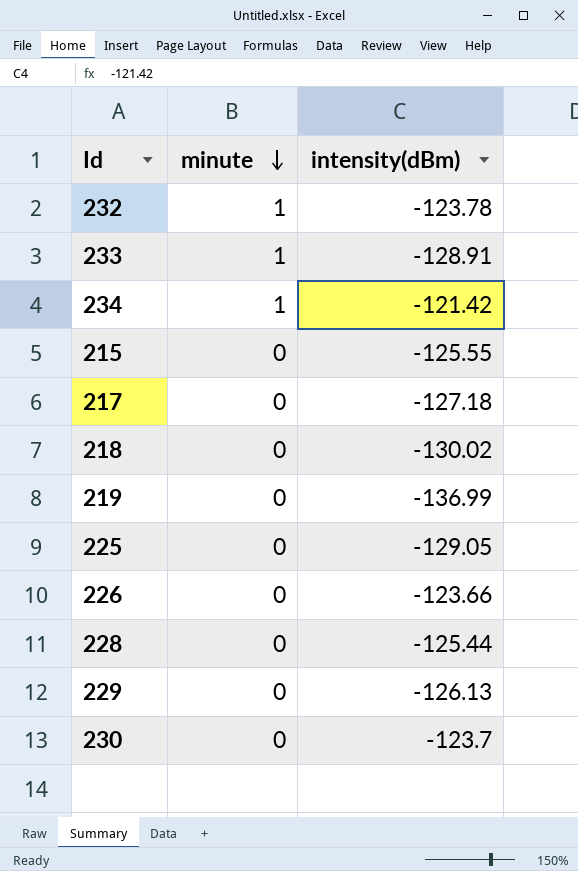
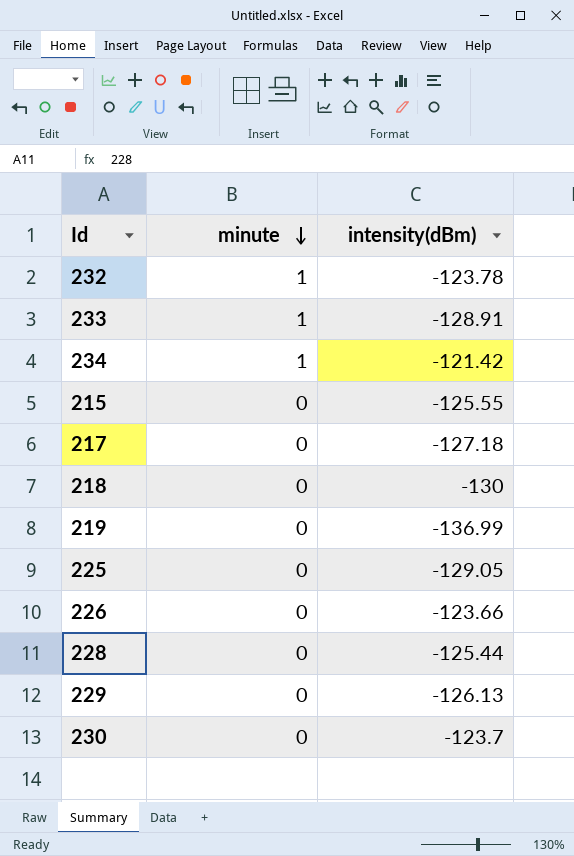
218 | intensity(dBm): -130.02 -> -130

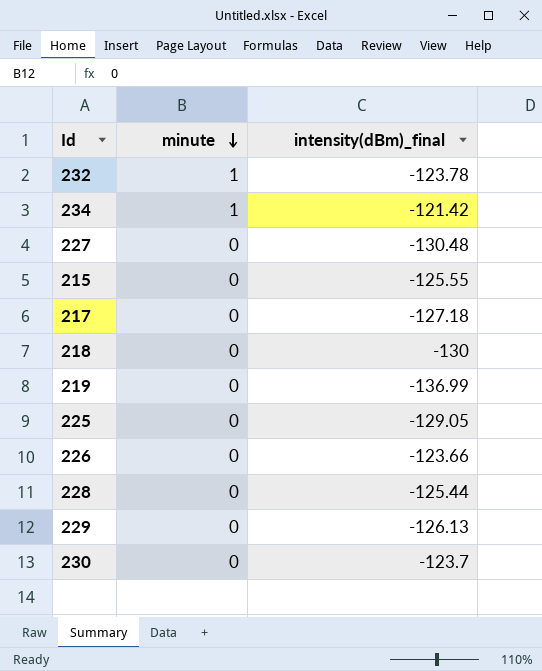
column name: intensity(dBm) -> intensity(dBm)_final
row 233: 1 | -128.91 -> none
row 227: none -> 0 | -130.48

